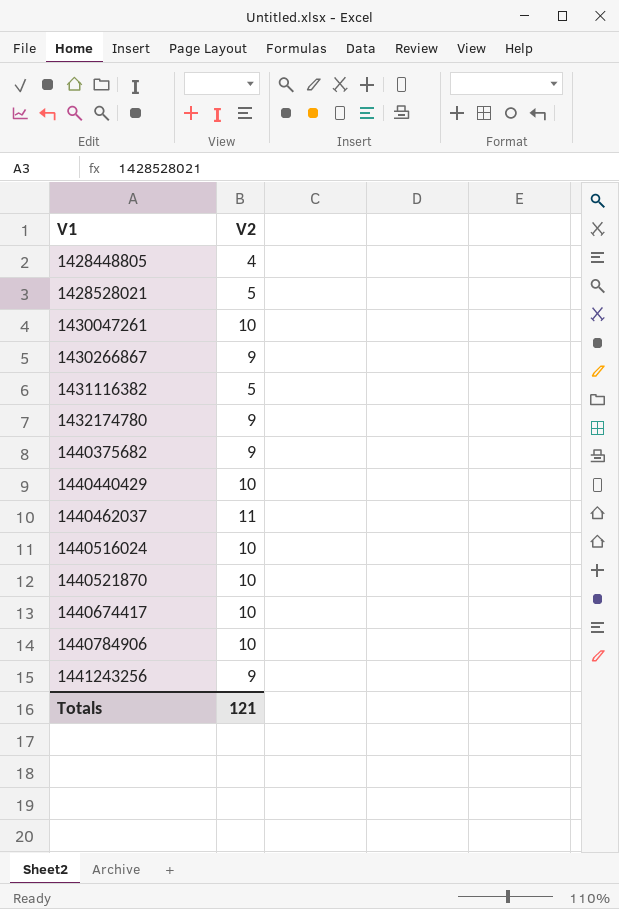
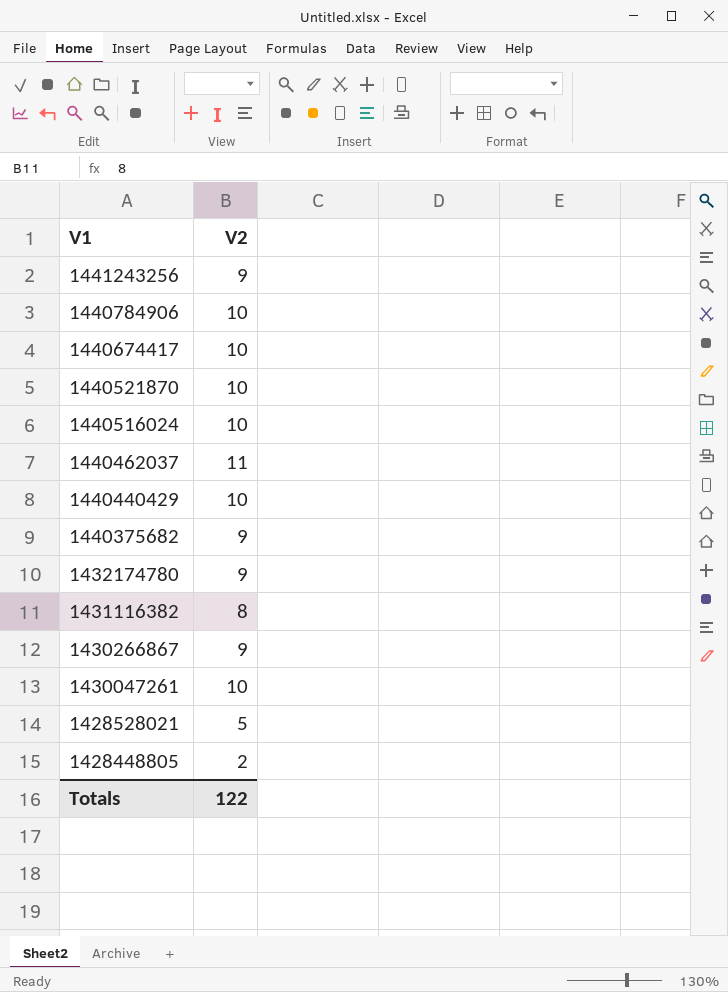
row order: V1 ascending -> V1 descending
1431116382 | V2: 5 -> 8
1428448805 | V2: 4 -> 2
Totals | V2: 121 -> 122

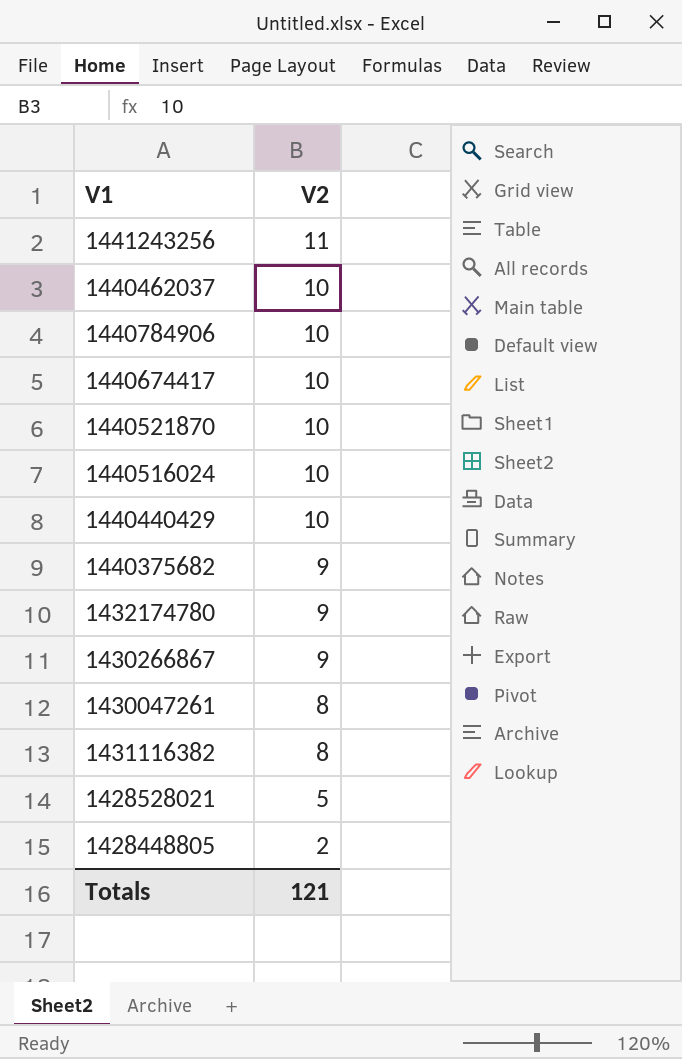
row order: V1 descending -> V2 descending
1441243256 | V2: 9 -> 11
1440462037 | V2: 11 -> 10
1430047261 | V2: 10 -> 8
Totals | V2: 122 -> 121

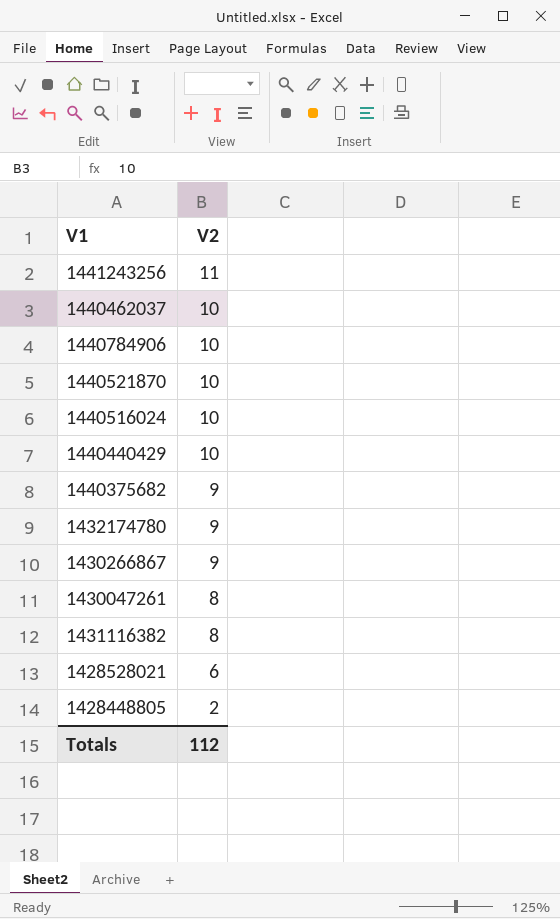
row 1440674417: 10 -> none
1428528021 | V2: 5 -> 6
Totals | V2: 121 -> 112

